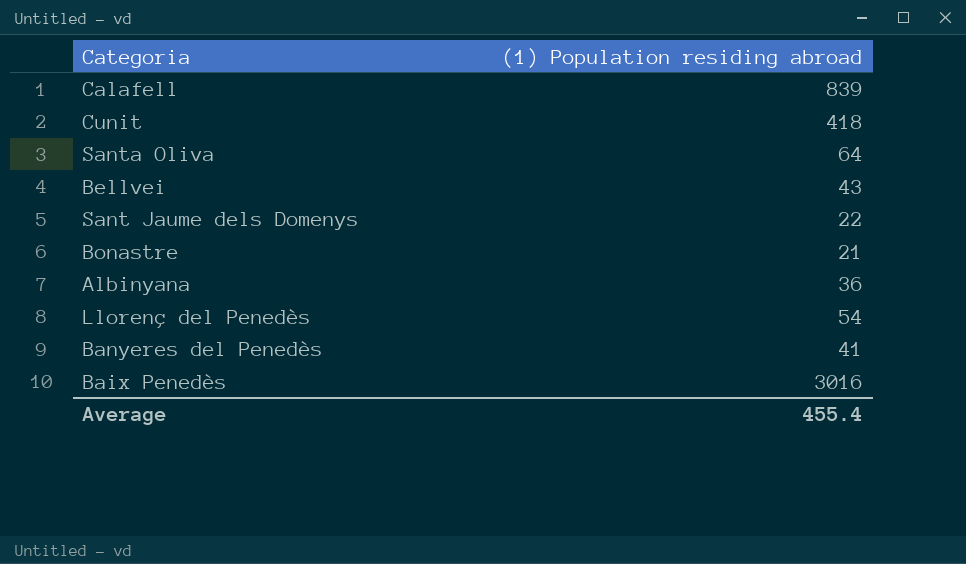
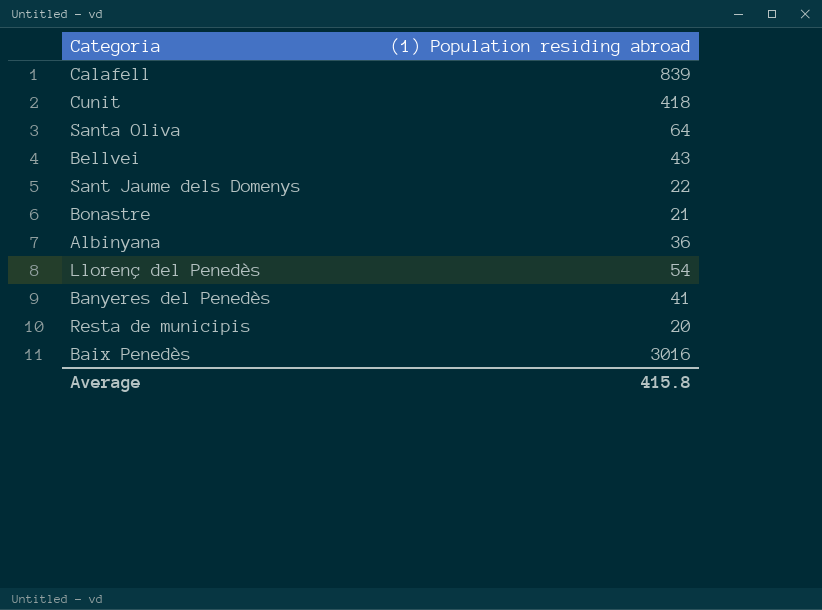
row Resta de municipis: none -> 20
Average | (1) Population residing abroad: 455.4 -> 415.8

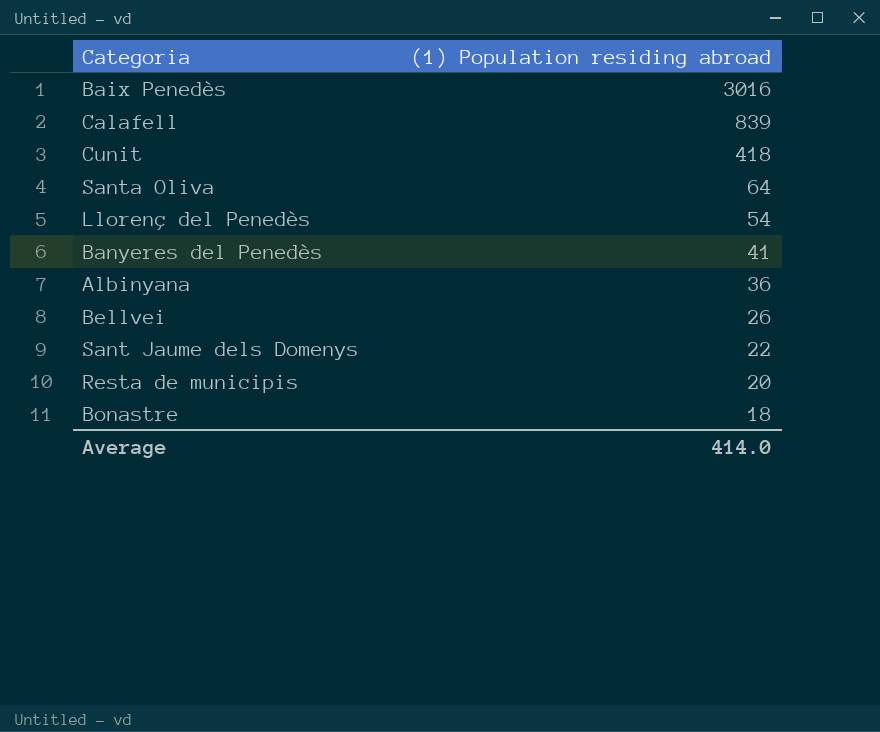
row order: none -> (1) Population residing abroad descending
Bellvei | (1) Population residing abroad: 43 -> 26
Bonastre | (1) Population residing abroad: 21 -> 18
Average | (1) Population residing abroad: 415.8 -> 414.0

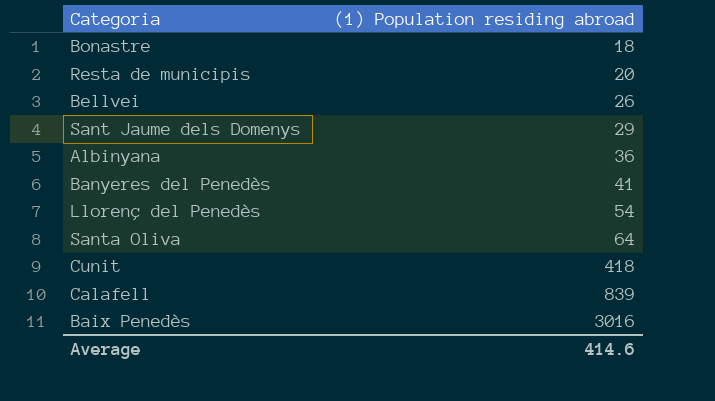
row order: (1) Population residing abroad descending -> (1) Population residing abroad ascending
Sant Jaume dels Domenys | (1) Population residing abroad: 22 -> 29
Average | (1) Population residing abroad: 414.0 -> 414.6

